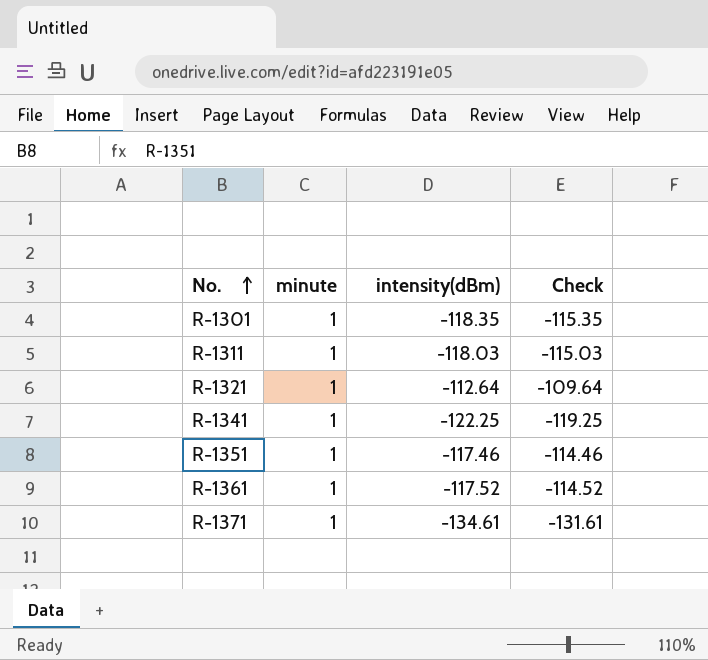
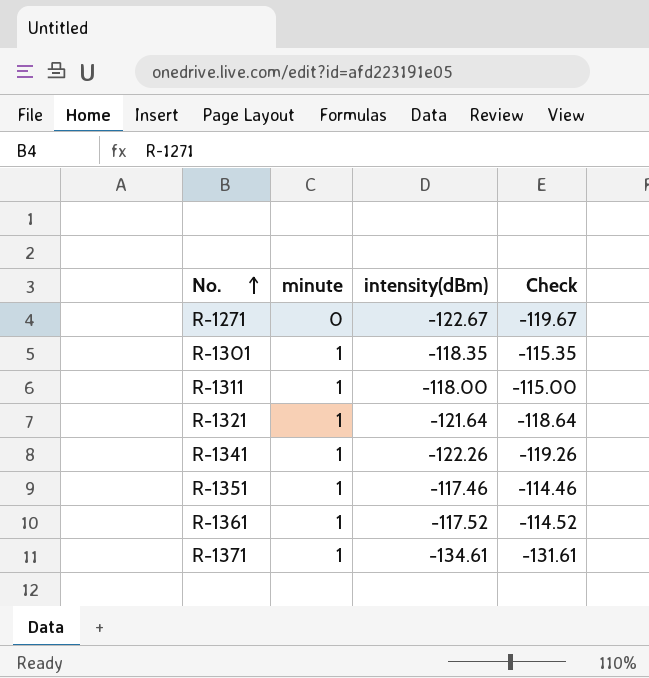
row R-1271: none -> 0 | -122.67 | -119.67
R-1311 | intensity(dBm): -118.03 -> -118.00
R-1311 | Check: -115.03 -> -115.00
R-1321 | intensity(dBm): -112.64 -> -121.64
R-1321 | Check: -109.64 -> -118.64
R-1341 | intensity(dBm): -122.25 -> -122.26
R-1341 | Check: -119.25 -> -119.26

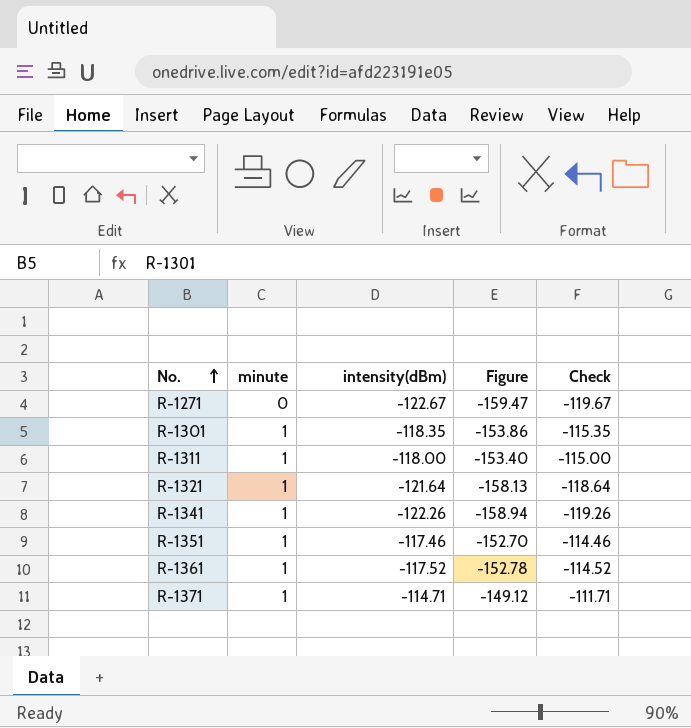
column Figure | formula: none -> [intensity(dBm)] * 1.3
R-1371 | intensity(dBm): -134.61 -> -114.71
R-1371 | Check: -131.61 -> -111.71

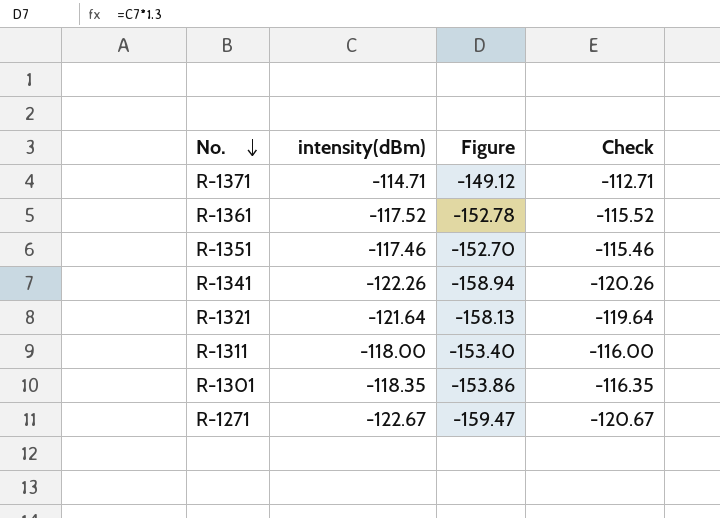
row order: No. ascending -> No. descending
column minute | position: 2 -> none
column Check | formula: [intensity(dBm)] + 3 -> [intensity(dBm)] + 2

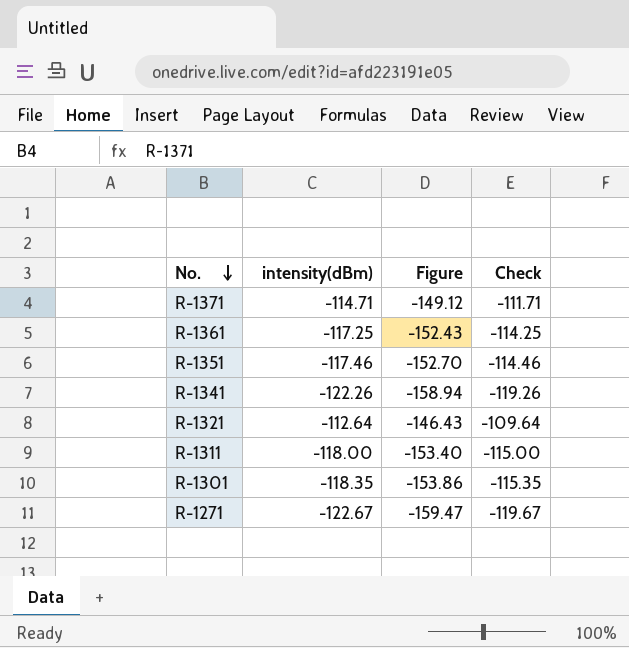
column Check | formula: [intensity(dBm)] + 2 -> [intensity(dBm)] + 3
R-1361 | intensity(dBm): -117.52 -> -117.25
R-1361 | Figure: -152.78 -> -152.43
R-1321 | intensity(dBm): -121.64 -> -112.64
R-1321 | Figure: -158.13 -> -146.43

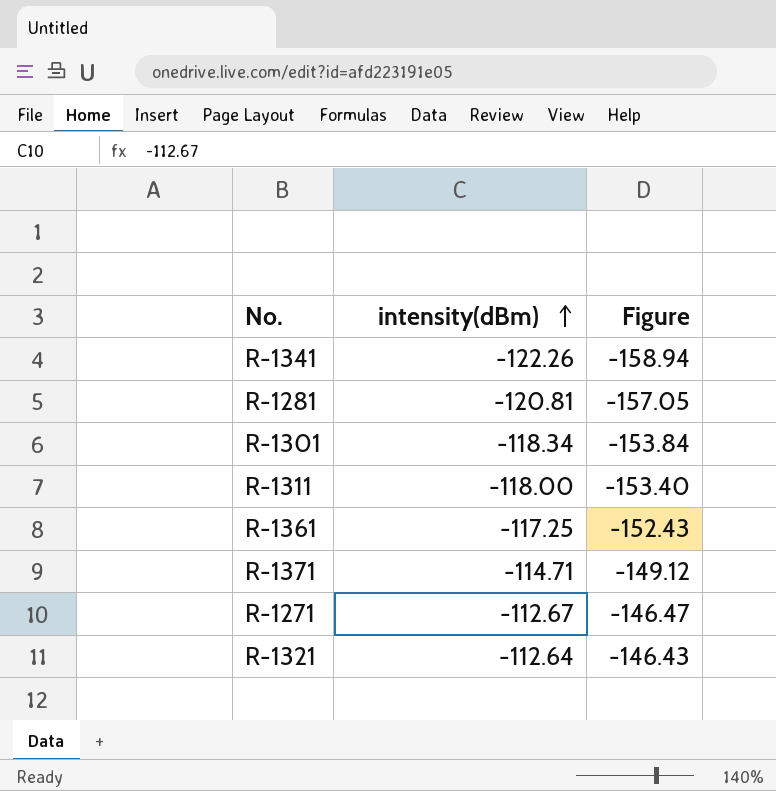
row order: No. descending -> intensity(dBm) ascending
column Check | formula: [intensity(dBm)] + 3 -> none
row R-1351: -117.46 | -152.70 | -114.46 -> none
row R-1281: none -> -120.81 | -157.05
R-1301 | intensity(dBm): -118.35 -> -118.34
R-1301 | Figure: -153.86 -> -153.84
R-1271 | intensity(dBm): -122.67 -> -112.67
R-1271 | Figure: -159.47 -> -146.47

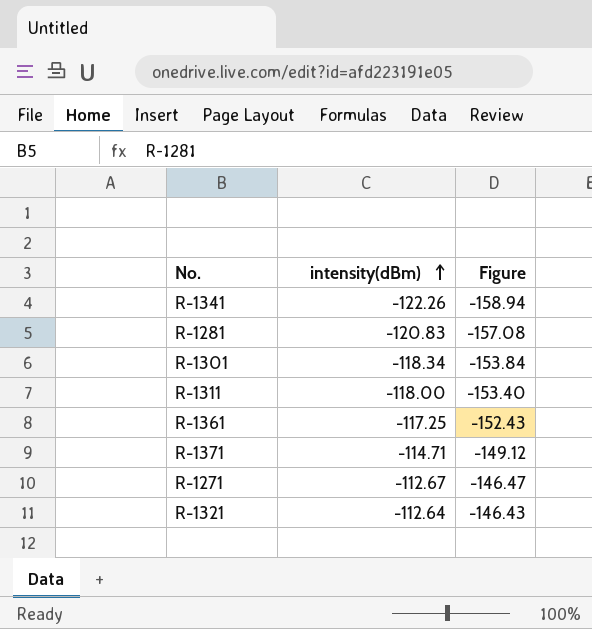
R-1281 | intensity(dBm): -120.81 -> -120.83
R-1281 | Figure: -157.05 -> -157.08

